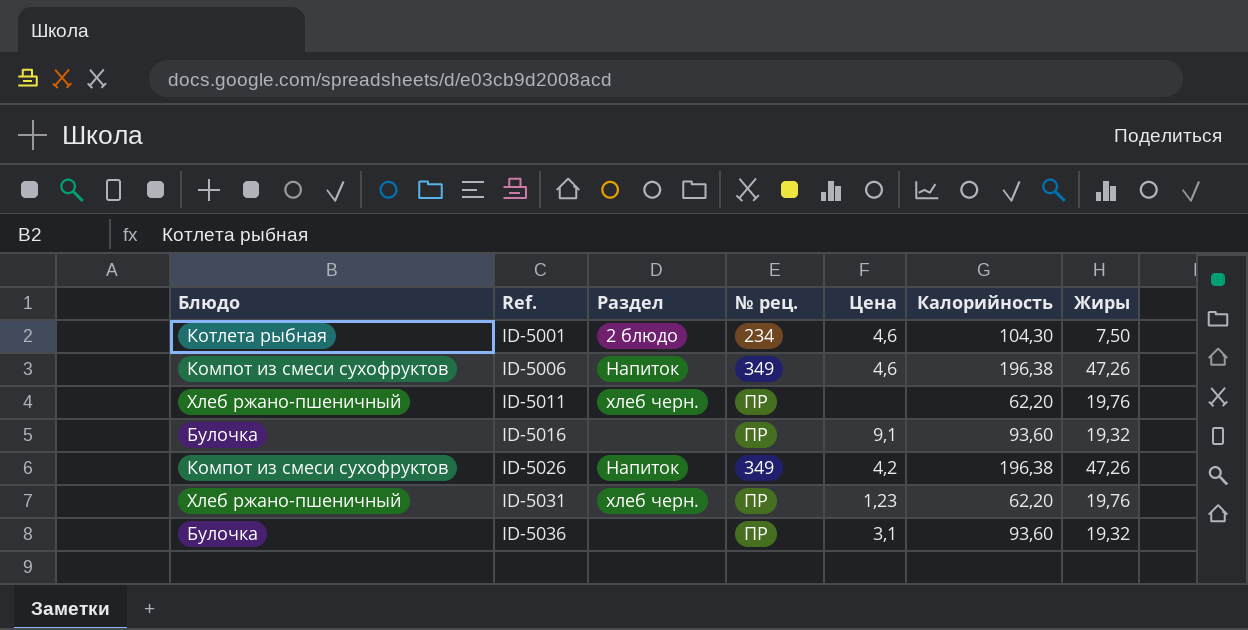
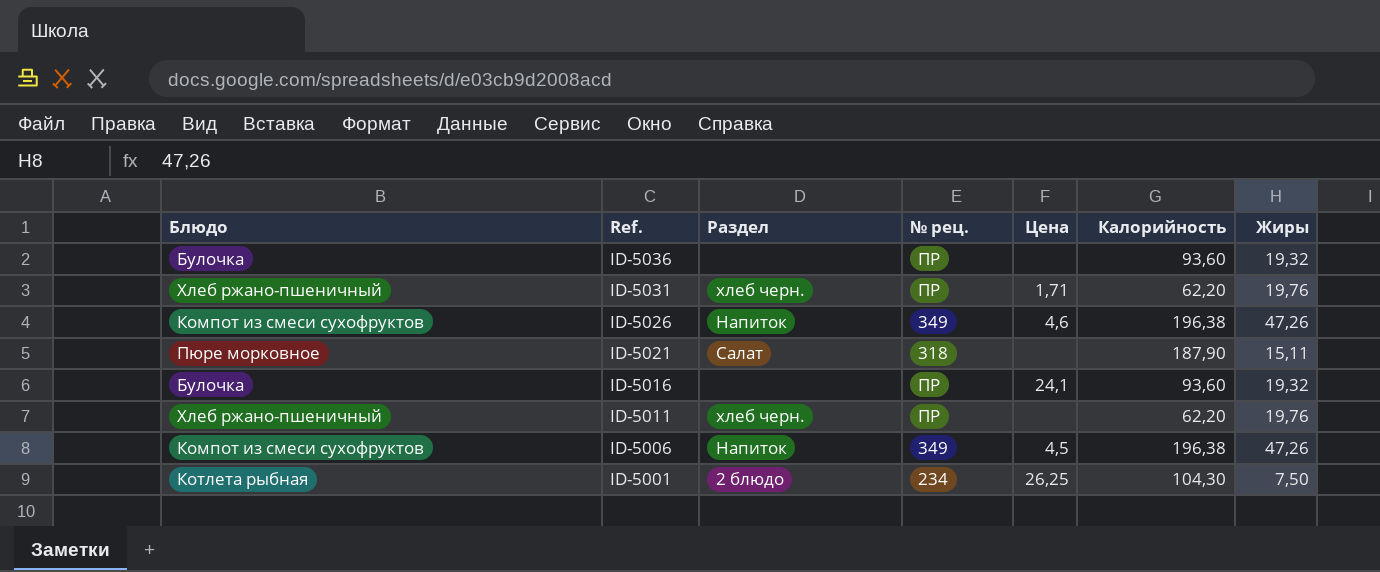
row order: Ref. ascending -> Ref. descending
ID-5036 | Цена: 3,1 -> none
ID-5031 | Цена: 1,23 -> 1,71
ID-5026 | Цена: 4,2 -> 4,6
row ID-5021: none -> Пюре морковное | Салат | 318 | none | 187,90 | 15,11
ID-5016 | Цена: 9,1 -> 24,1
ID-5006 | Цена: 4,6 -> 4,5
ID-5001 | Цена: 4,6 -> 26,25

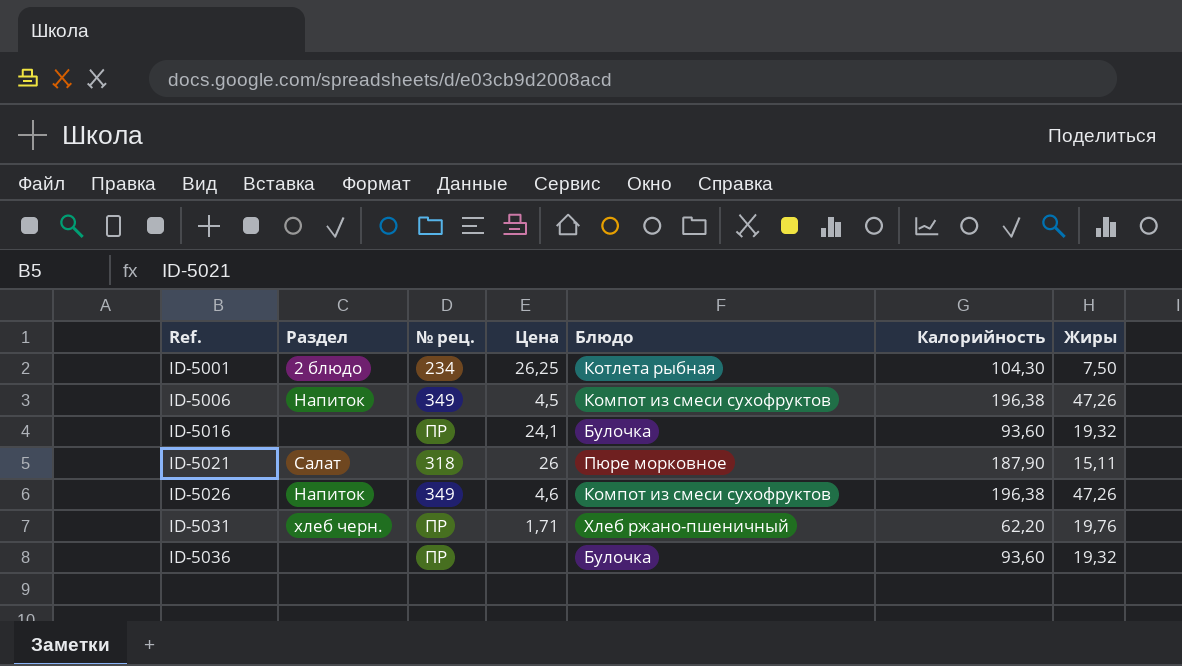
row order: Ref. descending -> Ref. ascending
column Блюдо | position: 1 -> 5
row ID-5011: Хлеб ржано-пшеничный | хлеб черн. | ПР | none | 62,20 | 19,76 -> none
ID-5021 | Цена: none -> 26

